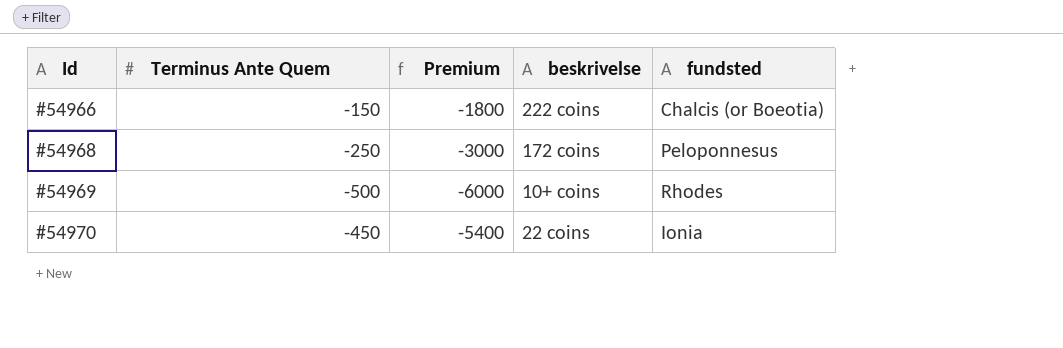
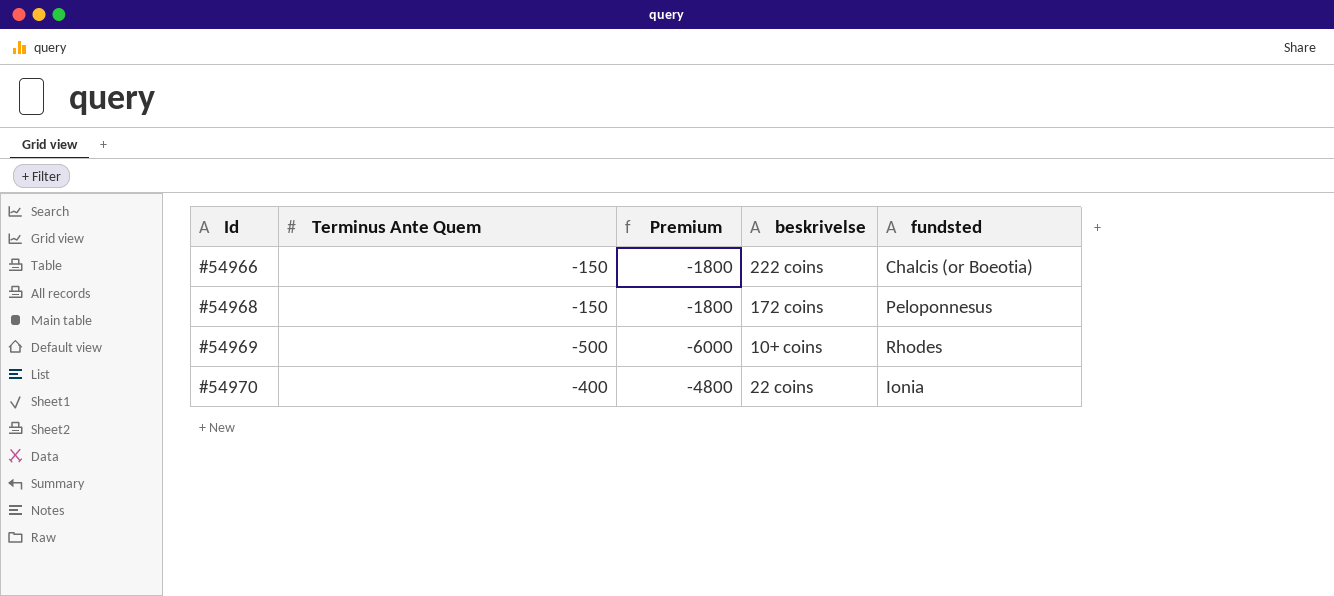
#54968 | Terminus Ante Quem: -250 -> -150
#54968 | Premium: -3000 -> -1800
#54970 | Terminus Ante Quem: -450 -> -400
#54970 | Premium: -5400 -> -4800

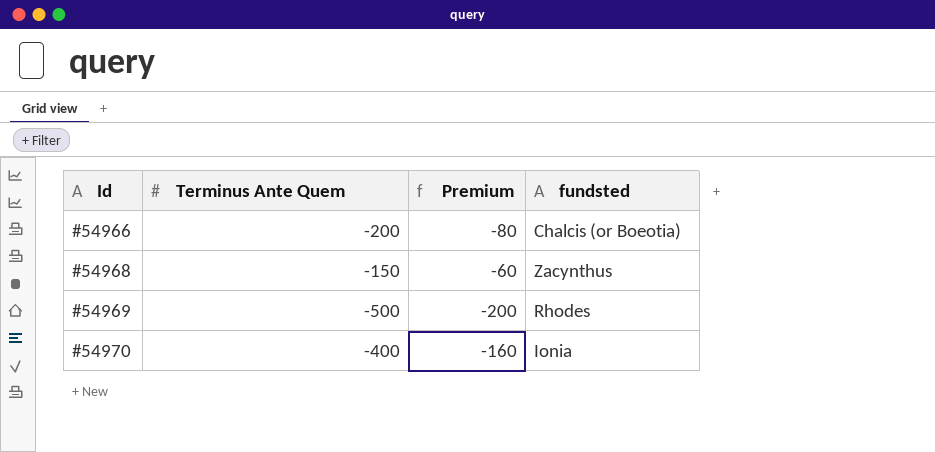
column beskrivelse | position: 4 -> none
column Premium | formula: [Terminus Ante Quem] * 12 -> [Terminus Ante Quem] * 0.4
#54966 | Terminus Ante Quem: -150 -> -200
#54968 | fundsted: Peloponnesus -> Zacynthus

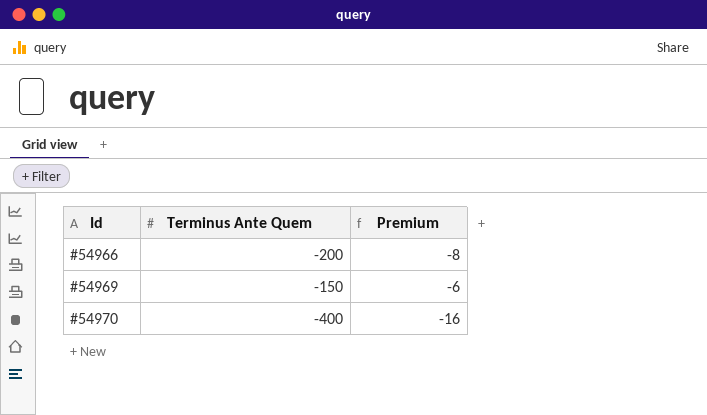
column fundsted | position: 4 -> none
column Premium | formula: [Terminus Ante Quem] * 0.4 -> [Terminus Ante Quem] * 0.04
row #54968: -150 | -60 | Zacynthus -> none
#54969 | Terminus Ante Quem: -500 -> -150

